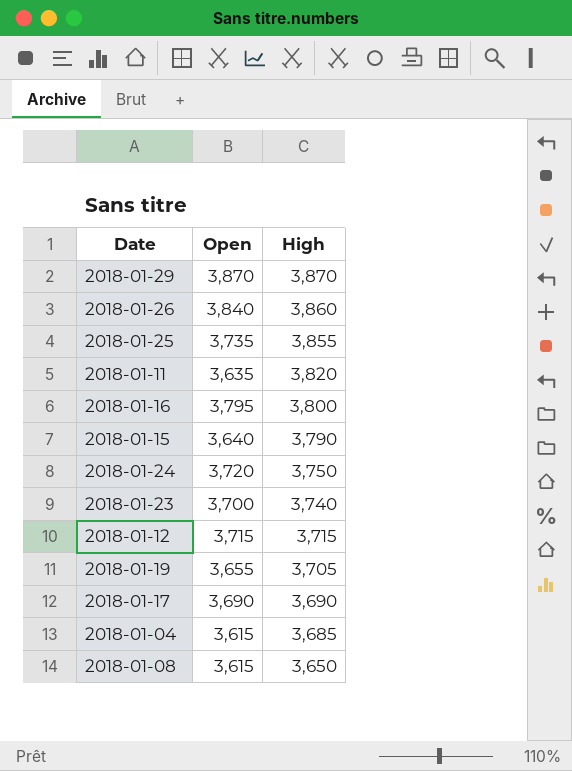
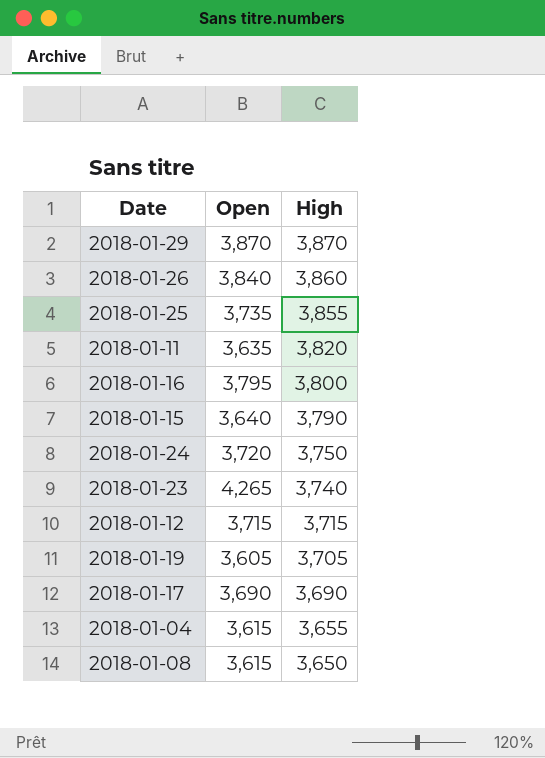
2018-01-23 | Open: 3,700 -> 4,265
2018-01-19 | Open: 3,655 -> 3,605
2018-01-04 | High: 3,685 -> 3,655

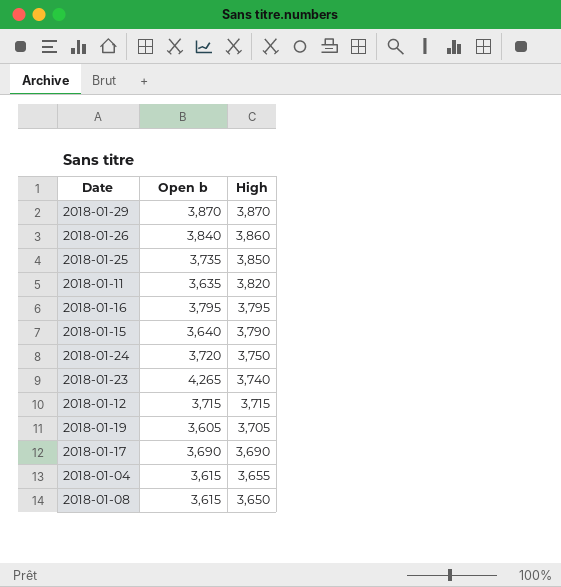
column name: Open -> Open b
2018-01-25 | High: 3,855 -> 3,850
2018-01-16 | High: 3,800 -> 3,795

